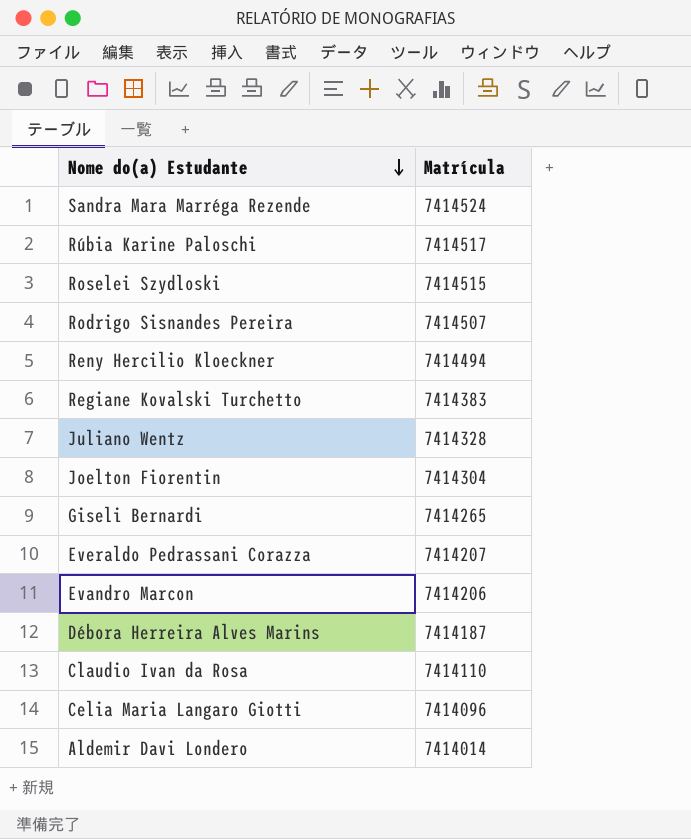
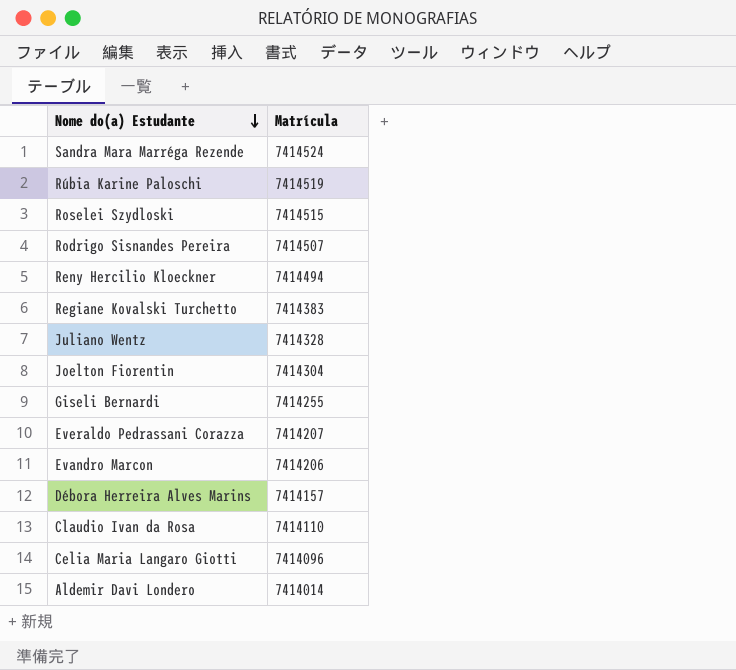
Rúbia Karine Paloschi | Matrícula: 7414517 -> 7414519
Giseli Bernardi | Matrícula: 7414265 -> 7414255
Débora Herreira Alves Marins | Matrícula: 7414187 -> 7414157

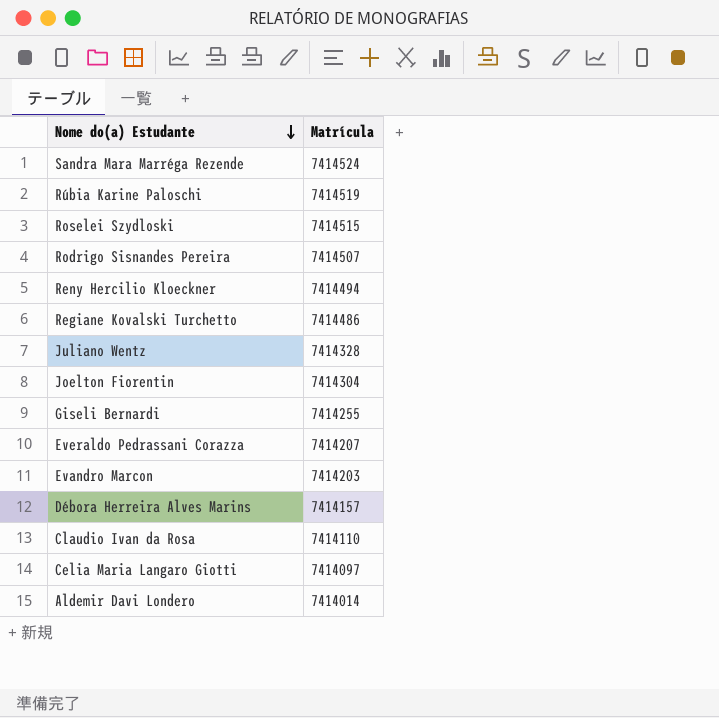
Regiane Kovalski Turchetto | Matrícula: 7414383 -> 7414486
Evandro Marcon | Matrícula: 7414206 -> 7414203
Celia Maria Langaro Giotti | Matrícula: 7414096 -> 7414097

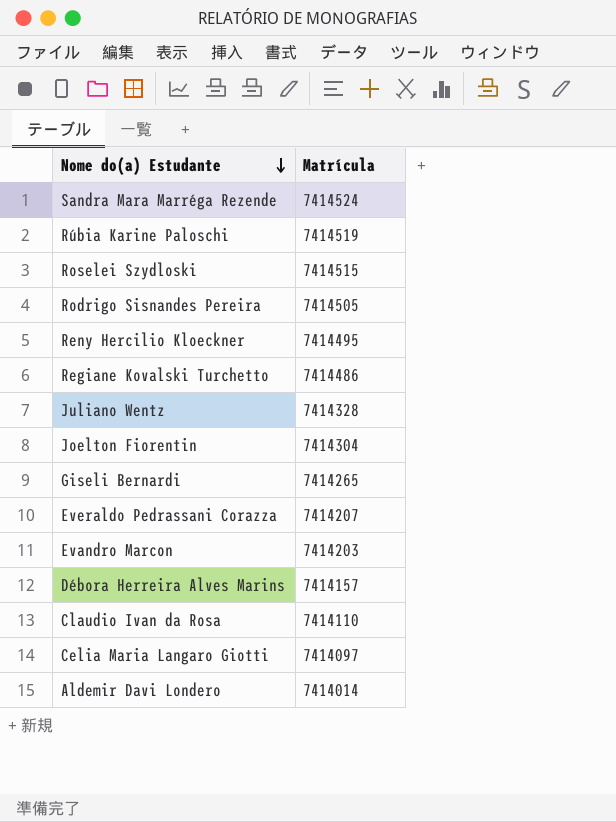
Rodrigo Sisnandes Pereira | Matrícula: 7414507 -> 7414505
Reny Hercilio Kloeckner | Matrícula: 7414494 -> 7414495
Giseli Bernardi | Matrícula: 7414255 -> 7414265

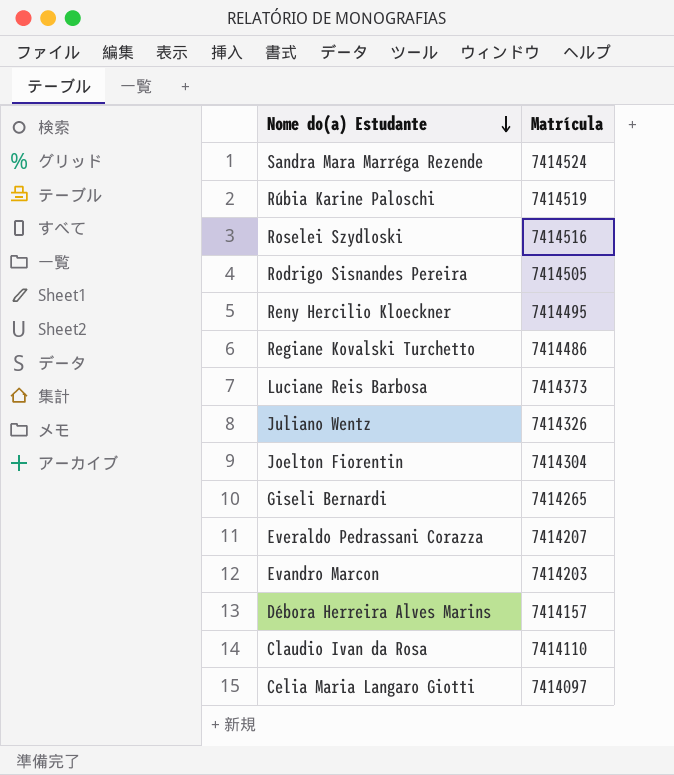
row Aldemir Davi Londero: 7414014 -> none
Roselei Szydloski | Matrícula: 7414515 -> 7414516
row Luciane Reis Barbosa: none -> 7414373
Juliano Wentz | Matrícula: 7414328 -> 7414326

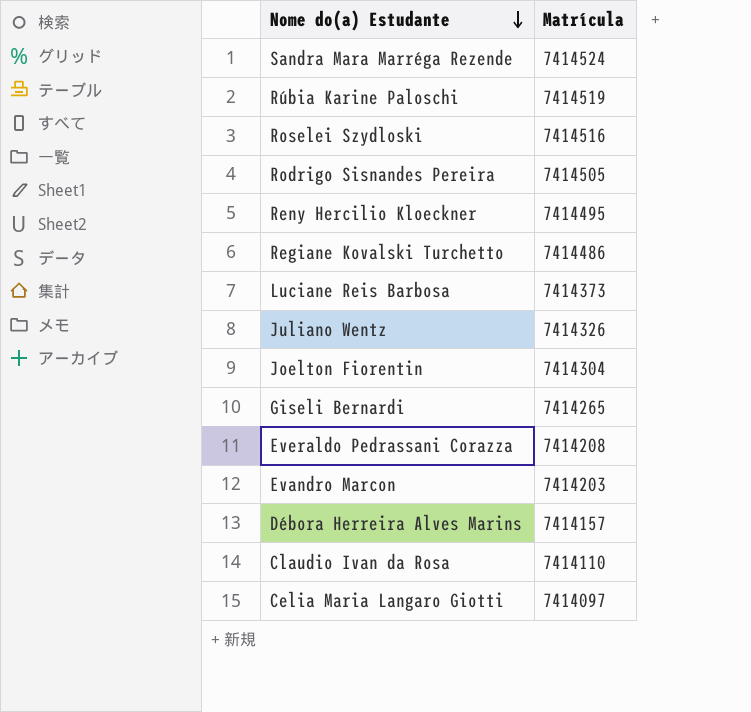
Everaldo Pedrassani Corazza | Matrícula: 7414207 -> 7414208

